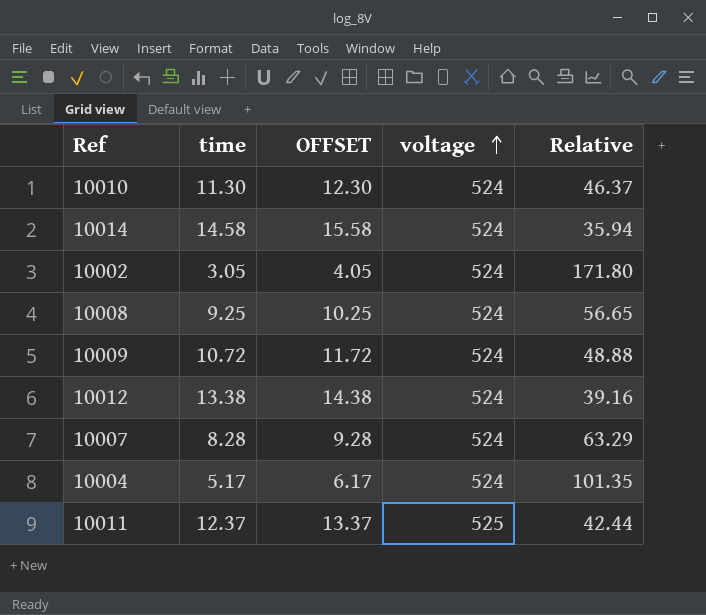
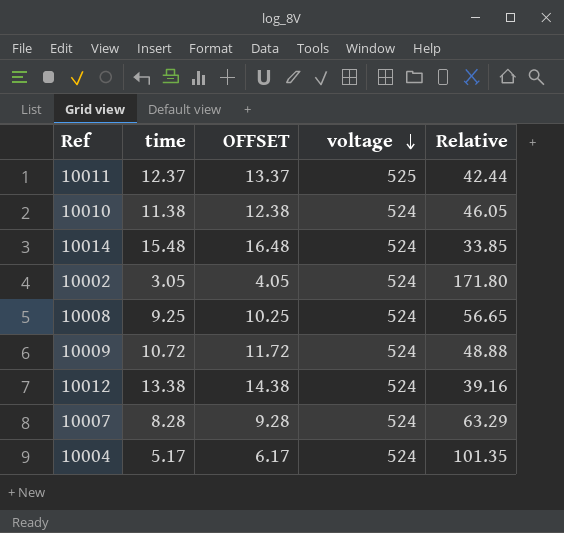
row order: voltage ascending -> voltage descending
10010 | time: 11.30 -> 11.38
10010 | OFFSET: 12.30 -> 12.38
10010 | Relative: 46.37 -> 46.05
10014 | time: 14.58 -> 15.48
10014 | OFFSET: 15.58 -> 16.48
10014 | Relative: 35.94 -> 33.85

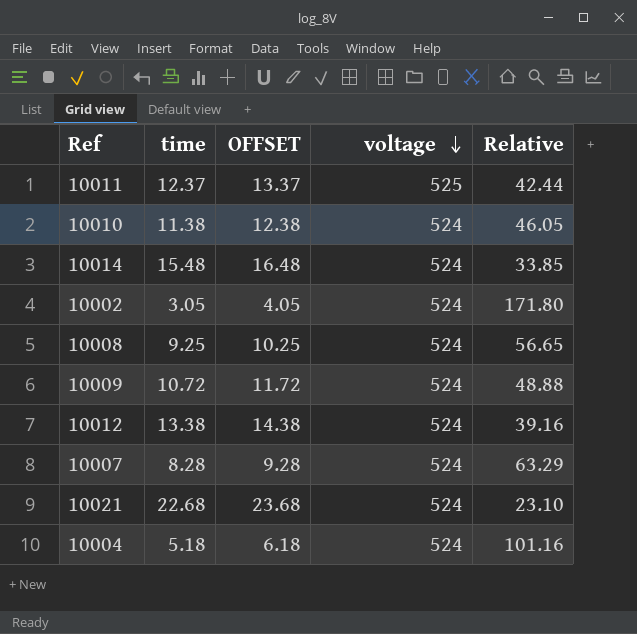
row 10021: none -> 22.68 | 23.68 | 524 | 23.10
10004 | time: 5.17 -> 5.18
10004 | OFFSET: 6.17 -> 6.18
10004 | Relative: 101.35 -> 101.16

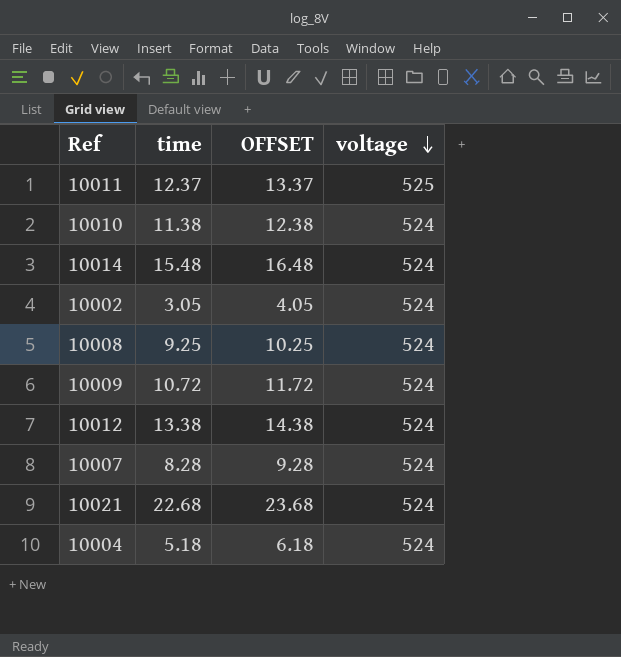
column Relative | formula: [voltage] / [time] -> none

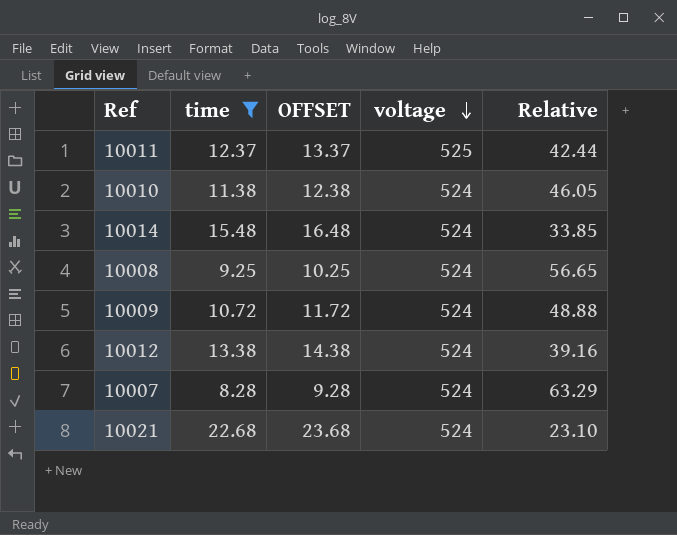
filter: none -> time >= 8.28
column Relative | formula: none -> [voltage] / [time]

